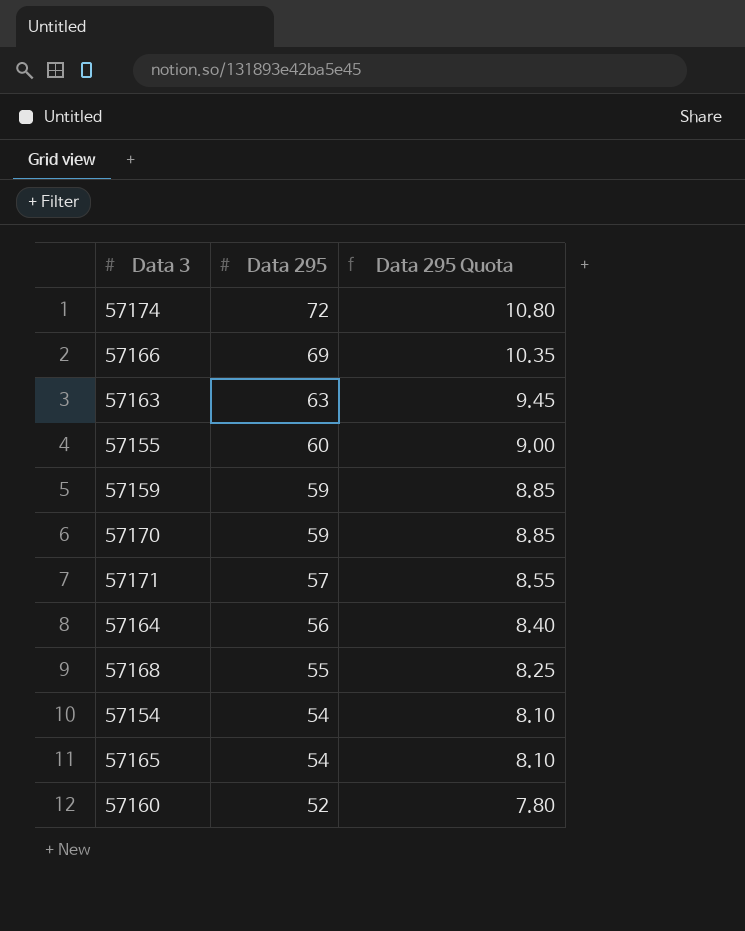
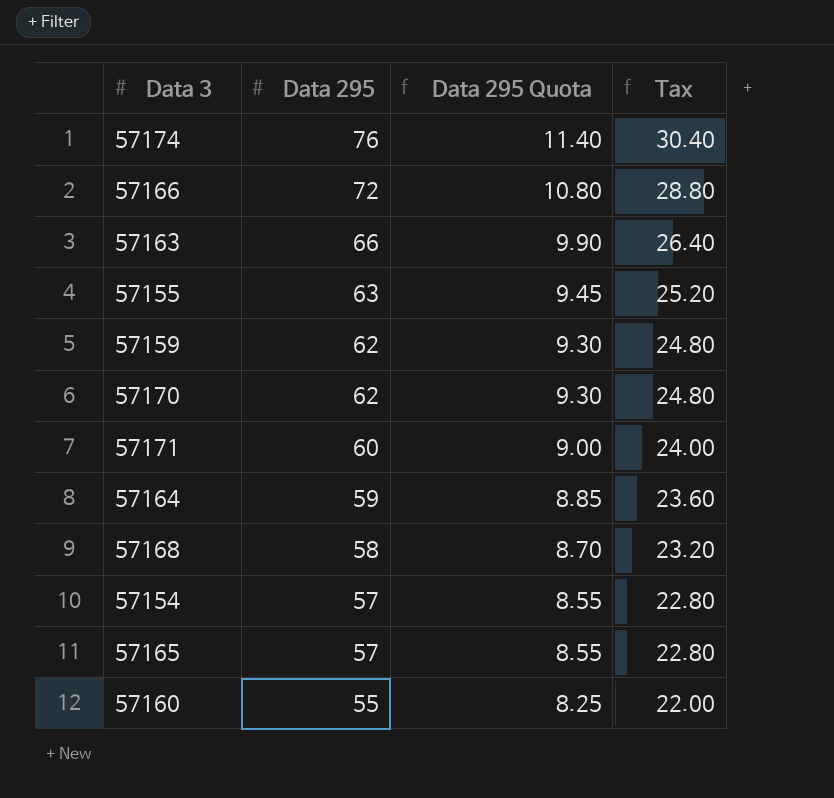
column Tax | formula: none -> [Data 295] * 0.4
57174 | Data 295: 72 -> 76
57174 | Data 295 Quota: 10.80 -> 11.40
57166 | Data 295: 69 -> 72
57166 | Data 295 Quota: 10.35 -> 10.80
57163 | Data 295: 63 -> 66
57163 | Data 295 Quota: 9.45 -> 9.90
57155 | Data 295: 60 -> 63
57155 | Data 295 Quota: 9.00 -> 9.45
57159 | Data 295: 59 -> 62
57159 | Data 295 Quota: 8.85 -> 9.30
57170 | Data 295: 59 -> 62
57170 | Data 295 Quota: 8.85 -> 9.30
57171 | Data 295: 57 -> 60
57171 | Data 295 Quota: 8.55 -> 9.00
57164 | Data 295: 56 -> 59
57164 | Data 295 Quota: 8.40 -> 8.85
57168 | Data 295: 55 -> 58
57168 | Data 295 Quota: 8.25 -> 8.70
57154 | Data 295: 54 -> 57
57154 | Data 295 Quota: 8.10 -> 8.55
57165 | Data 295: 54 -> 57
57165 | Data 295 Quota: 8.10 -> 8.55
57160 | Data 295: 52 -> 55
57160 | Data 295 Quota: 7.80 -> 8.25

